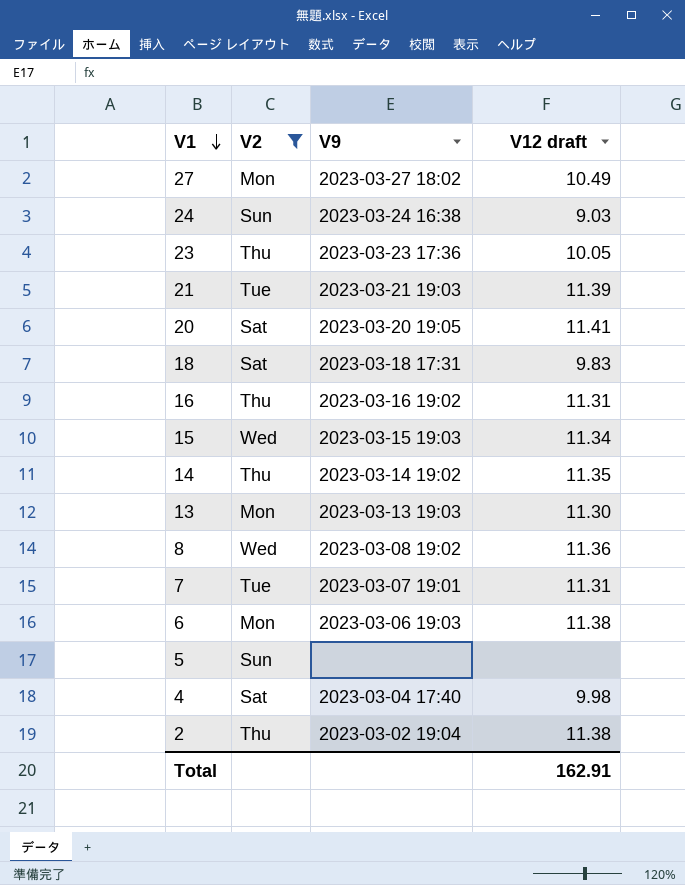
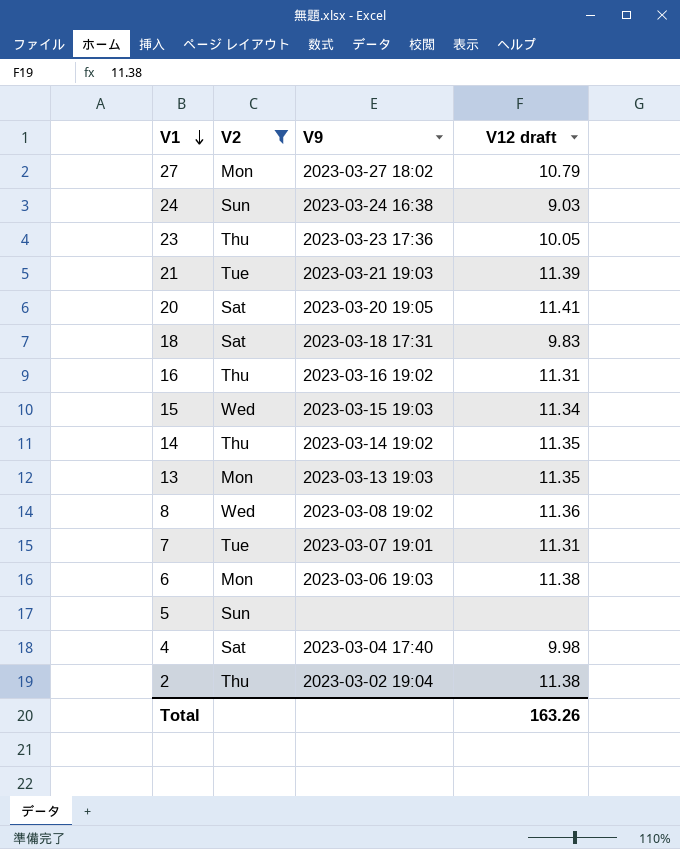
27 | V12 draft: 10.49 -> 10.79
13 | V12 draft: 11.30 -> 11.35
Total | V12 draft: 162.91 -> 163.26

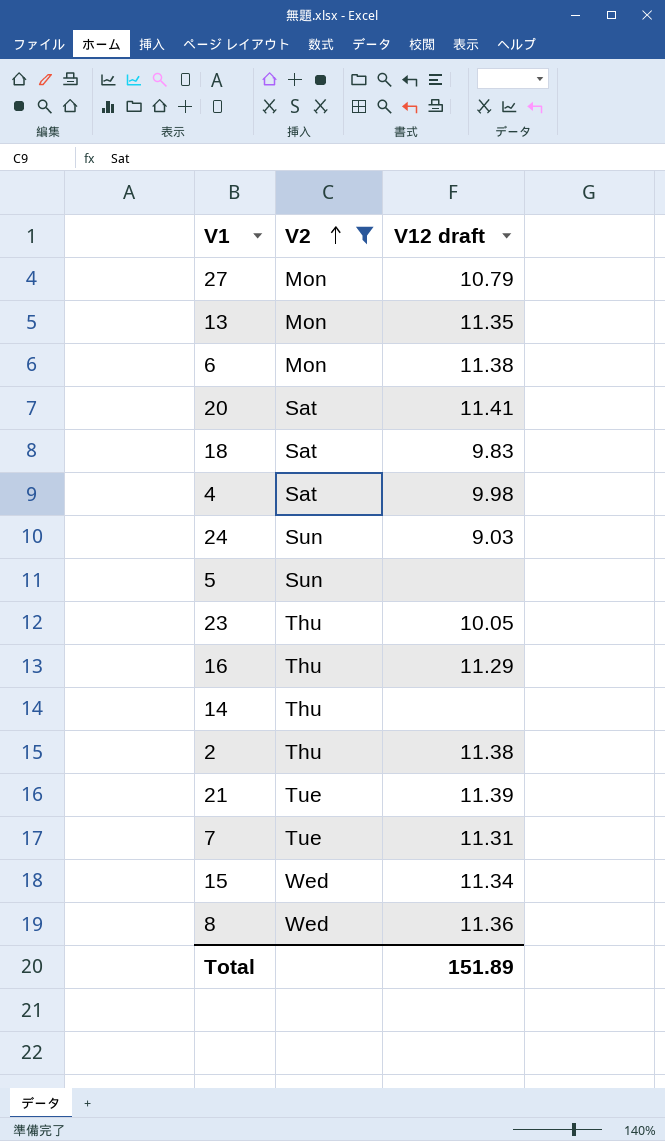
row order: V1 descending -> V2 ascending
column V9 | position: 3 -> none
16 | V12 draft: 11.31 -> 11.29
14 | V12 draft: 11.35 -> none
Total | V12 draft: 163.26 -> 151.89

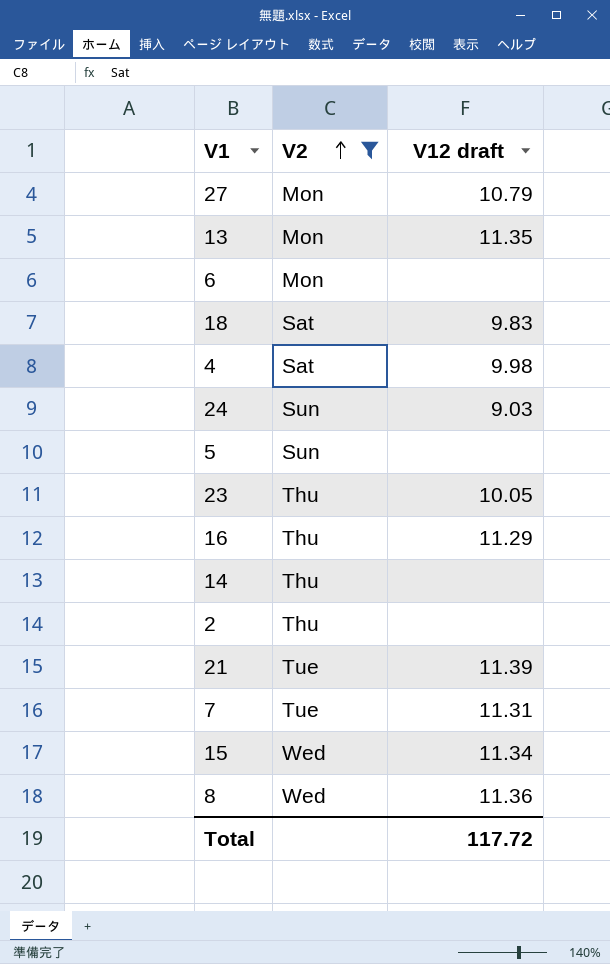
row 20: Sat | 11.41 -> none
6 | V12 draft: 11.38 -> none
2 | V12 draft: 11.38 -> none
Total | V12 draft: 151.89 -> 117.72

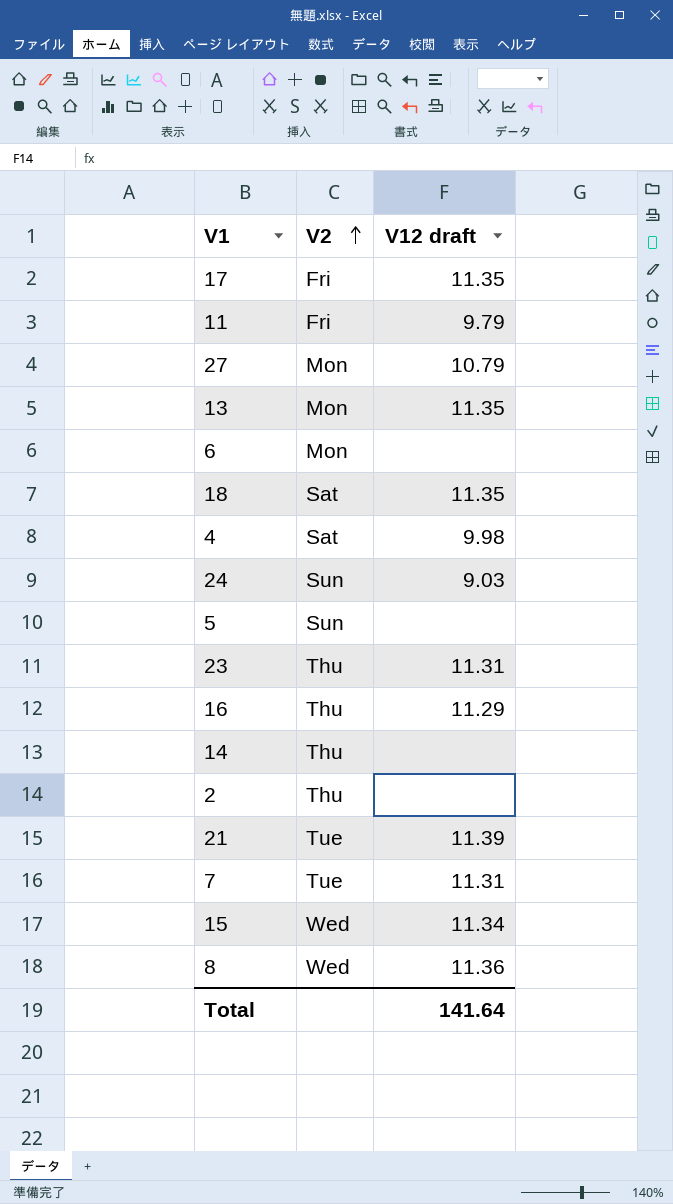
filter: V2 != Fri -> none
18 | V12 draft: 9.83 -> 11.35
23 | V12 draft: 10.05 -> 11.31
Total | V12 draft: 117.72 -> 141.64

